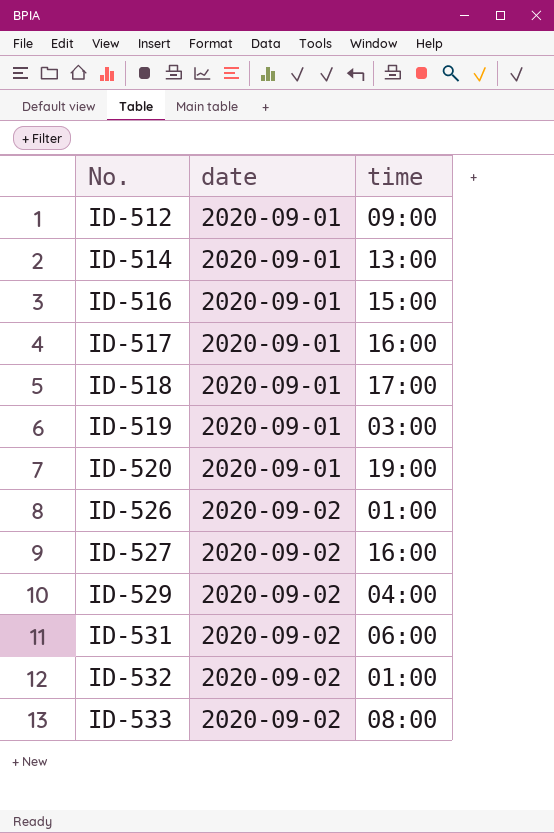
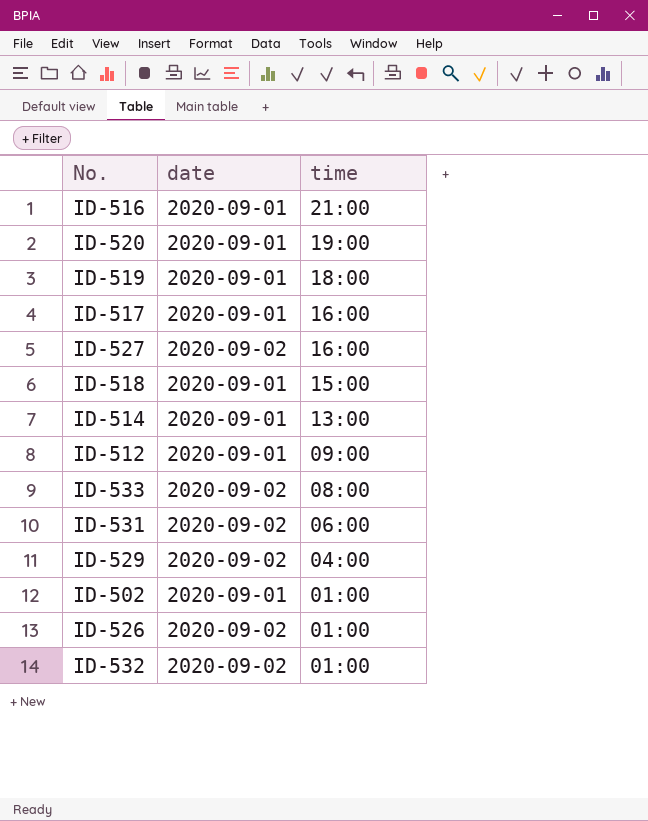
row order: No. ascending -> time descending
ID-516 | time: 15:00 -> 21:00
ID-519 | time: 03:00 -> 18:00
ID-518 | time: 17:00 -> 15:00
row ID-502: none -> 2020-09-01 | 01:00

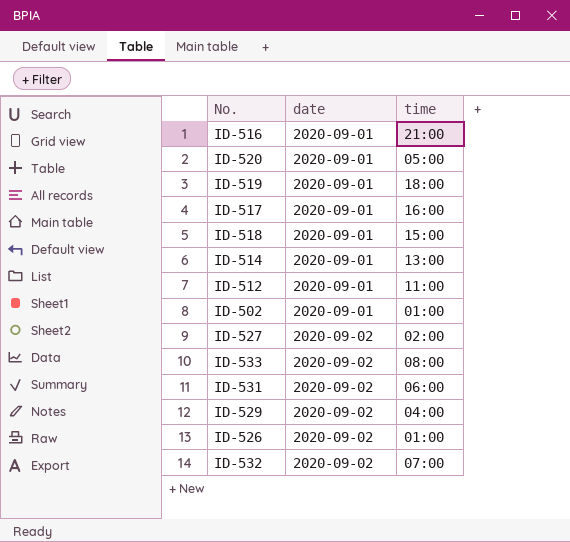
row order: time descending -> date ascending
ID-520 | time: 19:00 -> 05:00
ID-512 | time: 09:00 -> 11:00
ID-527 | time: 16:00 -> 02:00
ID-532 | time: 01:00 -> 07:00

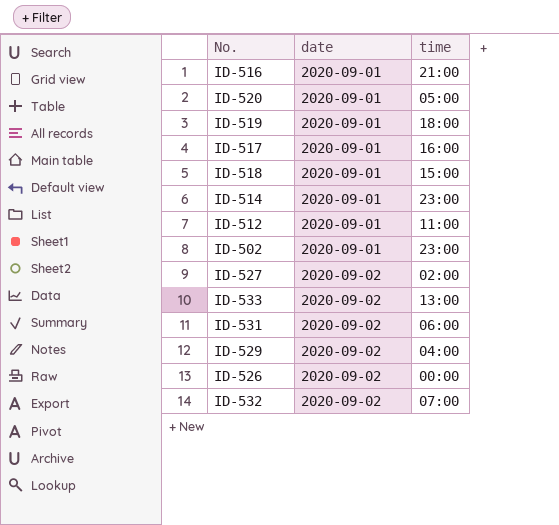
ID-514 | time: 13:00 -> 23:00
ID-502 | time: 01:00 -> 23:00
ID-533 | time: 08:00 -> 13:00
ID-526 | time: 01:00 -> 00:00

